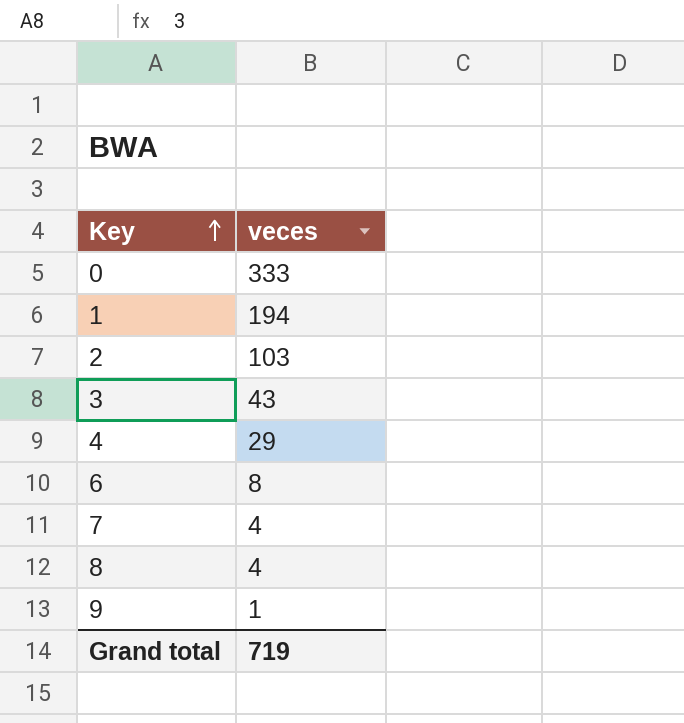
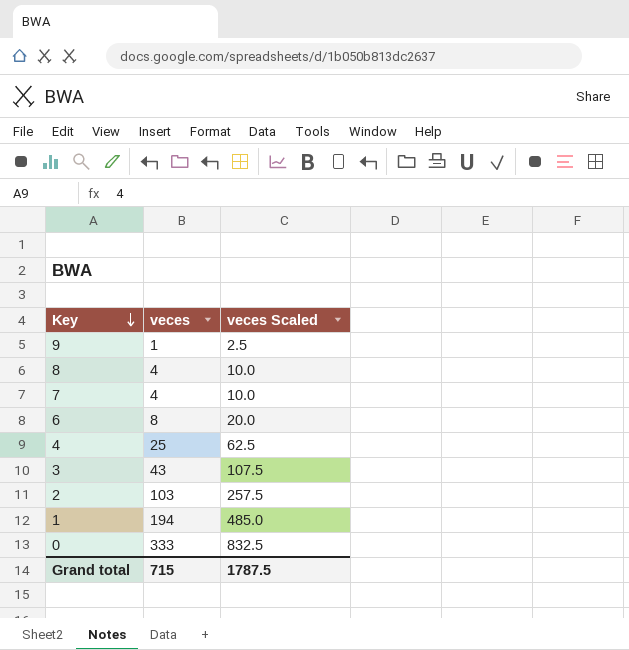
row order: Key ascending -> Key descending
column veces Scaled | formula: none -> [veces] * 2.5
4 | veces: 29 -> 25
Grand total | veces: 719 -> 715

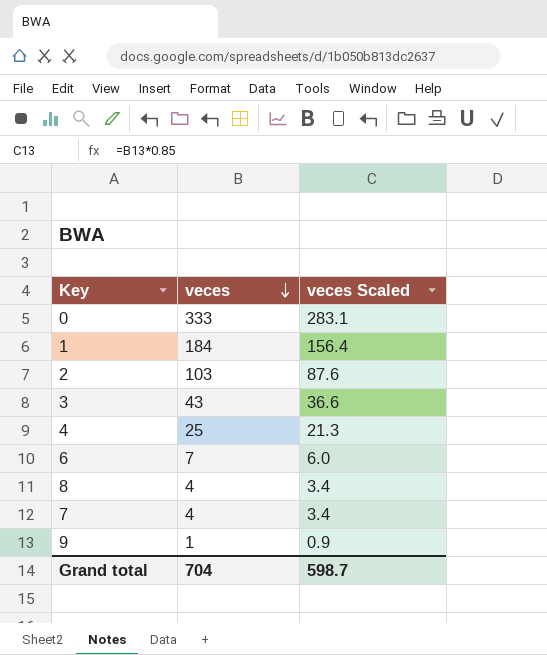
row order: Key descending -> veces descending
column veces Scaled | formula: [veces] * 2.5 -> [veces] * 0.85
1 | veces: 194 -> 184
6 | veces: 8 -> 7
Grand total | veces: 715 -> 704
Grand total | veces Scaled: 1787.5 -> 598.7

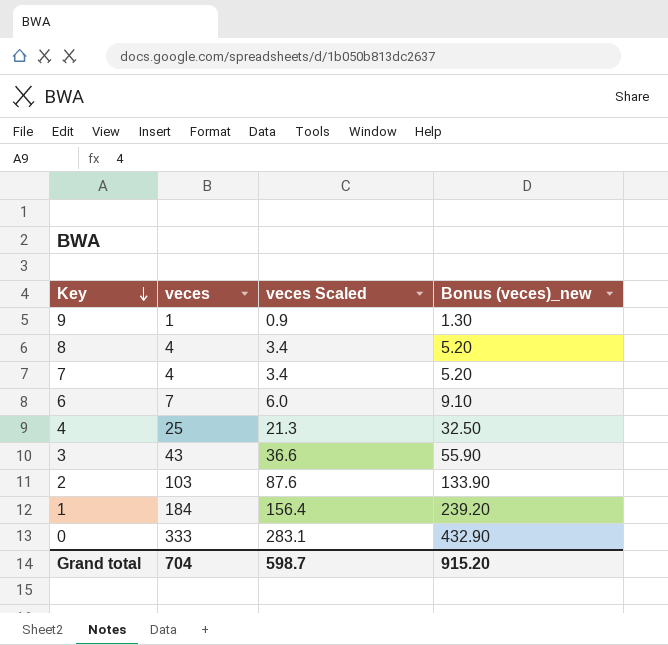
row order: veces descending -> Key descending
column Bonus (veces)_new | formula: none -> [veces] * 1.3

